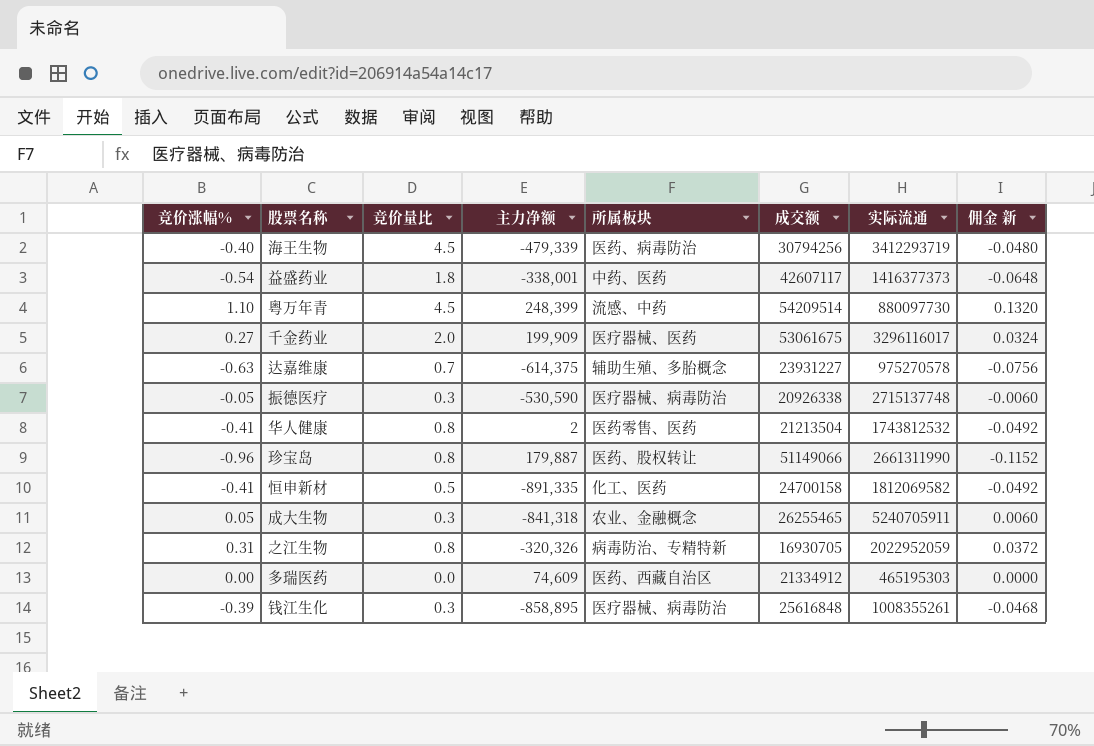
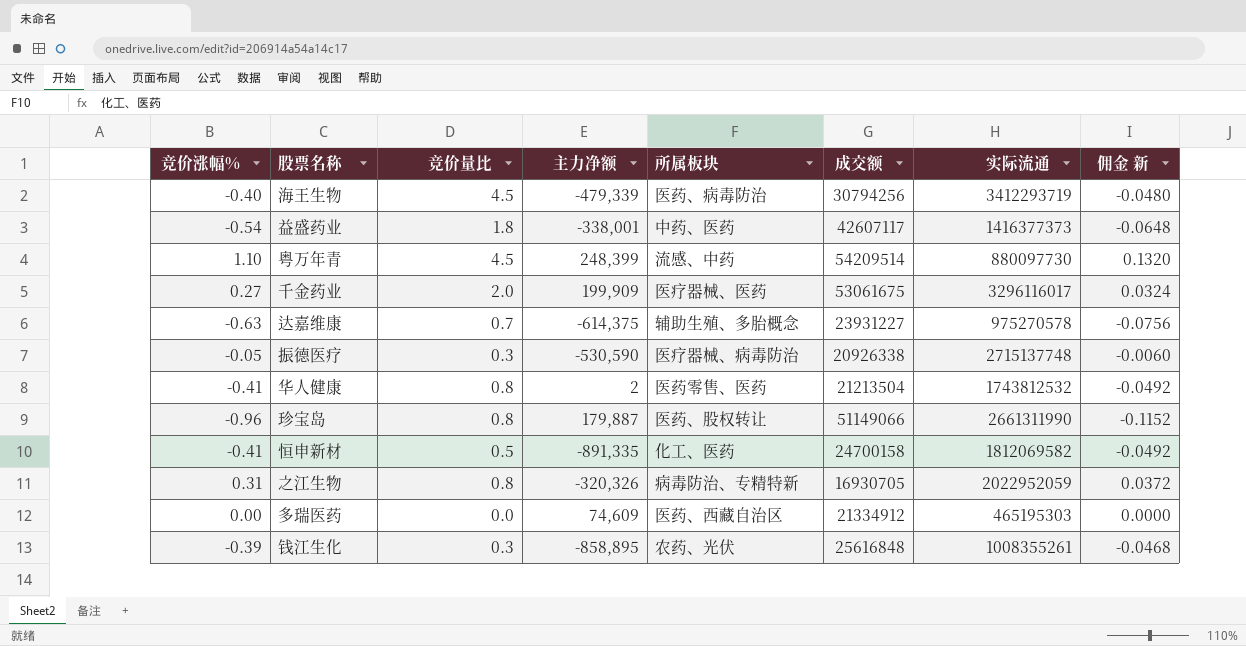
row 成大生物: 0.05 | 0.3 | -841,318 | 农业、金融概念 | 26255465 | 5240705911 | 0.0060 -> none
钱江生化 | 所属板块: 医疗器械、病毒防治 -> 农药、光伏

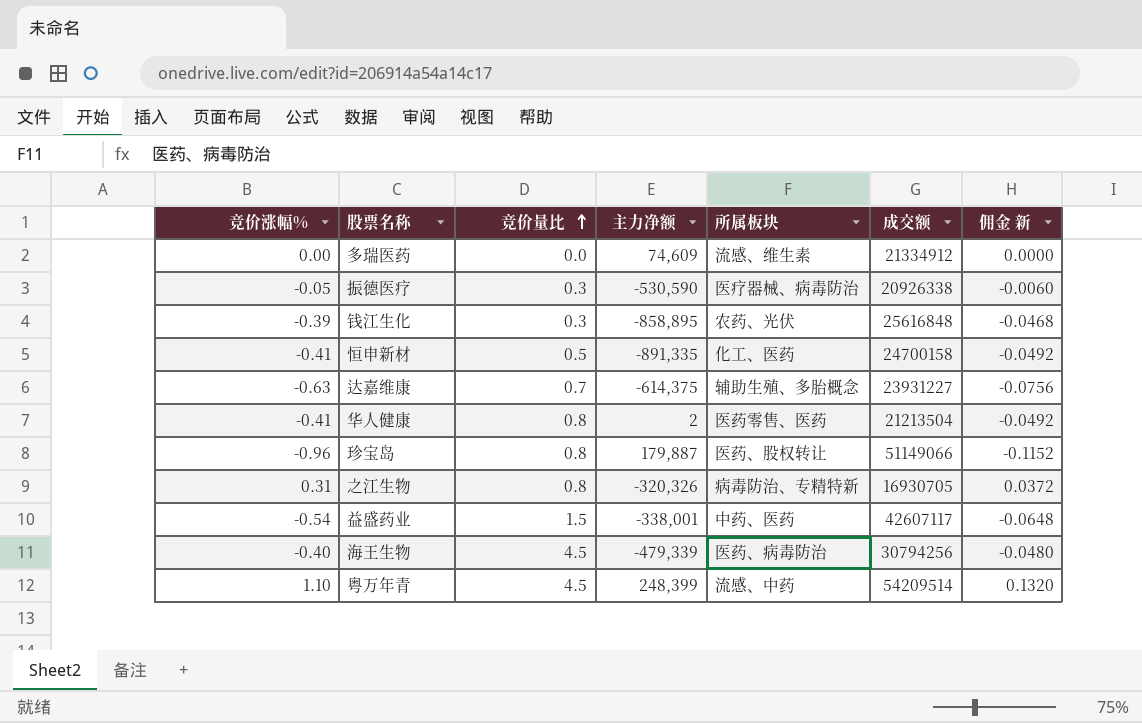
row order: none -> 竞价量比 ascending
column 实际流通 | position: 7 -> none
row 千金药业: 0.27 | 2.0 | 199,909 | 医疗器械、医药 | 53061675 | 3296116017 | 0.0324 -> none
多瑞医药 | 所属板块: 医药、西藏自治区 -> 流感、维生素
益盛药业 | 竞价量比: 1.8 -> 1.5

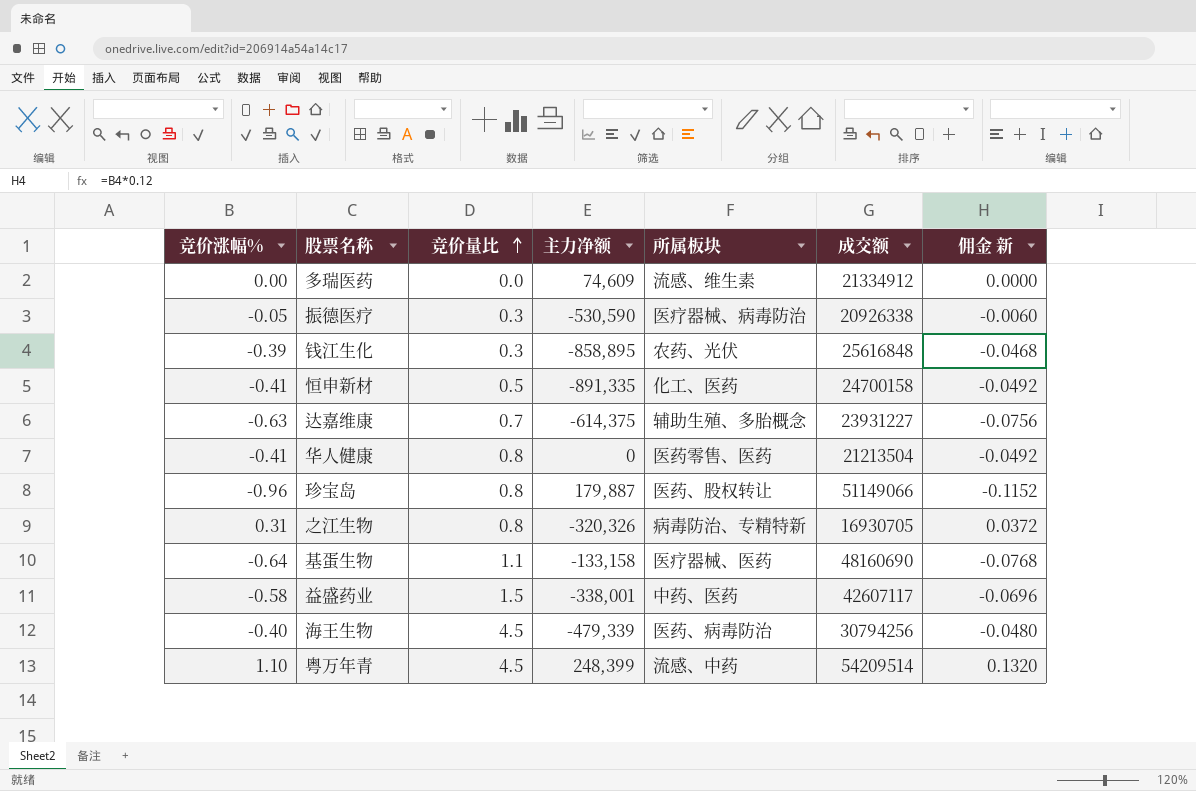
华人健康 | 主力净额: 2 -> 0
row 基蛋生物: none -> -0.64 | 1.1 | -133,158 | 医疗器械、医药 | 48160690 | -0.0768
益盛药业 | 竞价涨幅%: -0.54 -> -0.58
益盛药业 | 佣金 新: -0.0648 -> -0.0696

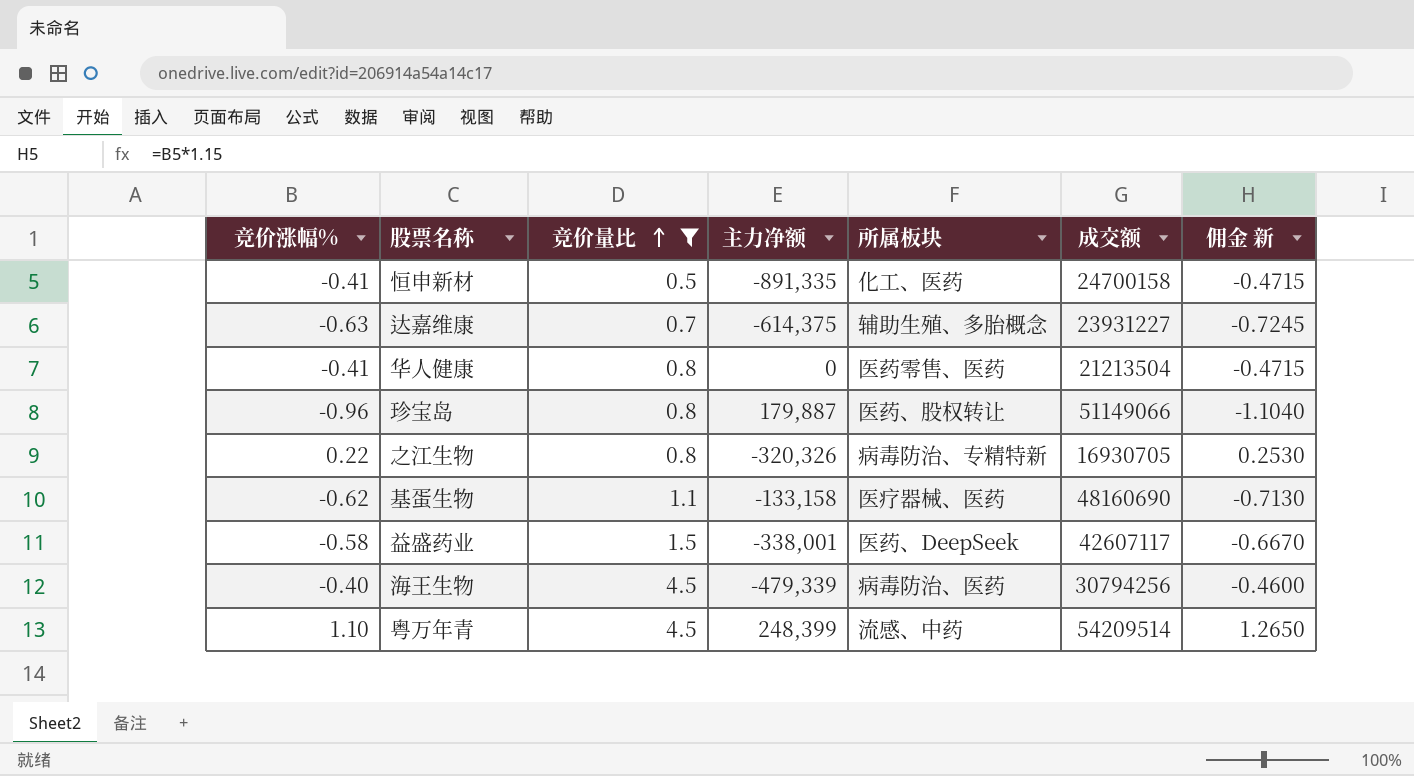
filter: none -> 竞价量比 >= 0.5
column 佣金 新 | formula: [竞价涨幅%] * 0.12 -> [竞价涨幅%] * 1.15
之江生物 | 竞价涨幅%: 0.31 -> 0.22
基蛋生物 | 竞价涨幅%: -0.64 -> -0.62
益盛药业 | 所属板块: 中药、医药 -> 医药、DeepSeek
海王生物 | 所属板块: 医药、病毒防治 -> 病毒防治、医药

